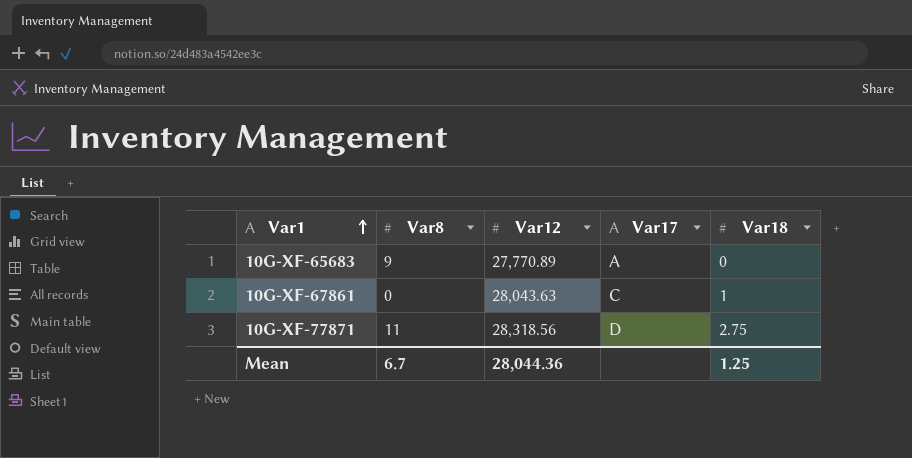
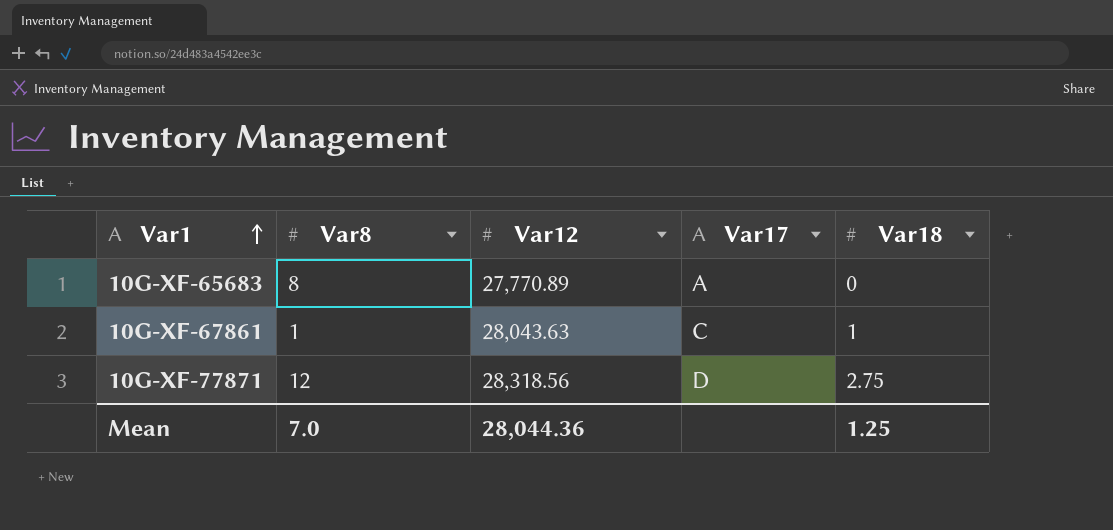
10G-XF-65683 | Var8: 9 -> 8
10G-XF-67861 | Var8: 0 -> 1
10G-XF-77871 | Var8: 11 -> 12
Mean | Var8: 6.7 -> 7.0

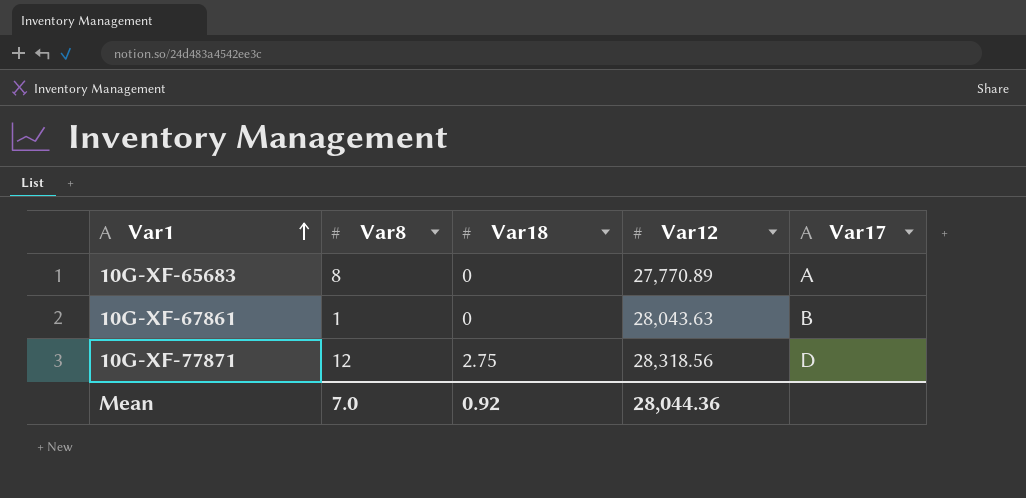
column Var18 | position: 5 -> 3
10G-XF-67861 | Var18: 1 -> 0
10G-XF-67861 | Var17: C -> B
Mean | Var18: 1.25 -> 0.92

